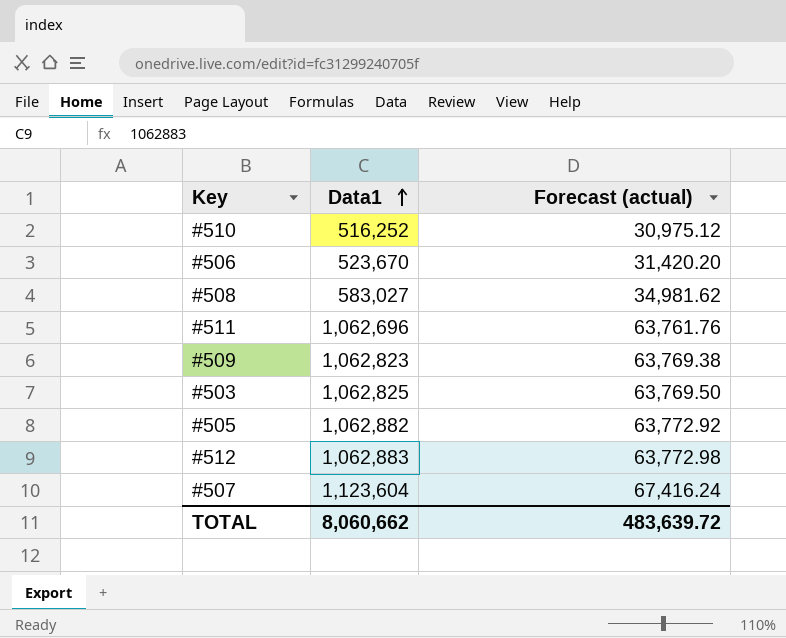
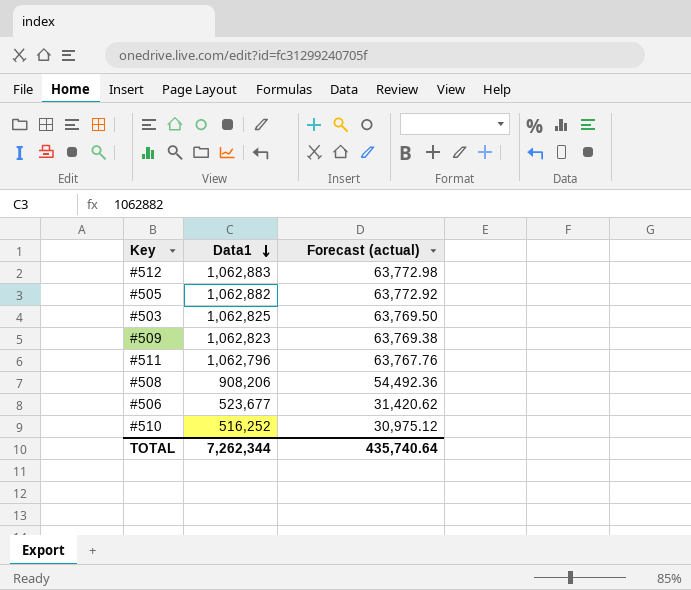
row order: Data1 ascending -> Data1 descending
row #507: 1,123,604 | 67,416.24 -> none
#511 | Data1: 1,062,696 -> 1,062,796
#511 | Forecast (actual): 63,761.76 -> 63,767.76
#508 | Data1: 583,027 -> 908,206
#508 | Forecast (actual): 34,981.62 -> 54,492.36
#506 | Data1: 523,670 -> 523,677
#506 | Forecast (actual): 31,420.20 -> 31,420.62
TOTAL | Data1: 8,060,662 -> 7,262,344
TOTAL | Forecast (actual): 483,639.72 -> 435,740.64

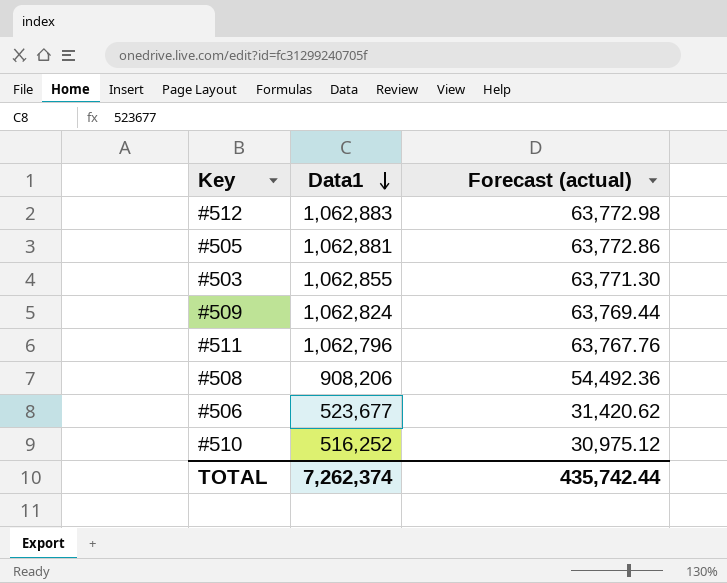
#505 | Data1: 1,062,882 -> 1,062,881
#505 | Forecast (actual): 63,772.92 -> 63,772.86
#503 | Data1: 1,062,825 -> 1,062,855
#503 | Forecast (actual): 63,769.50 -> 63,771.30
#509 | Data1: 1,062,823 -> 1,062,824
#509 | Forecast (actual): 63,769.38 -> 63,769.44
TOTAL | Data1: 7,262,344 -> 7,262,374
TOTAL | Forecast (actual): 435,740.64 -> 435,742.44

